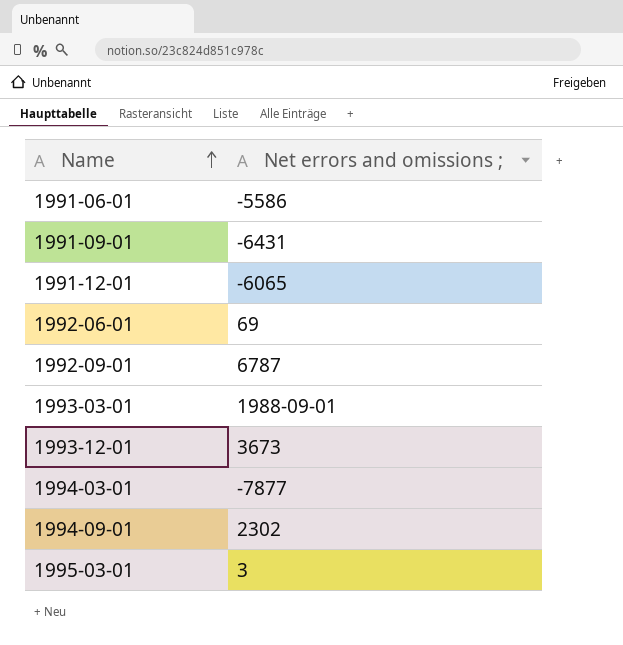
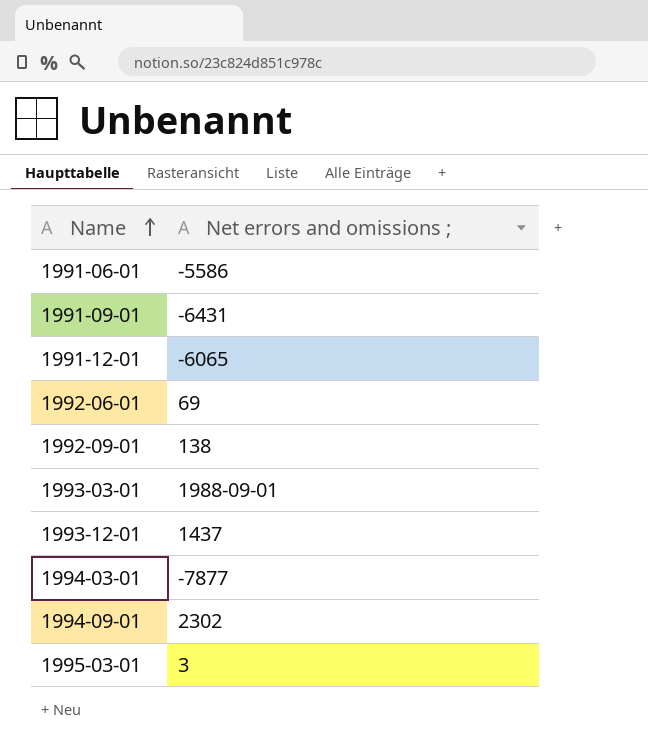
1992-09-01 | Net errors and omissions ;: 6787 -> 138
1993-12-01 | Net errors and omissions ;: 3673 -> 1437

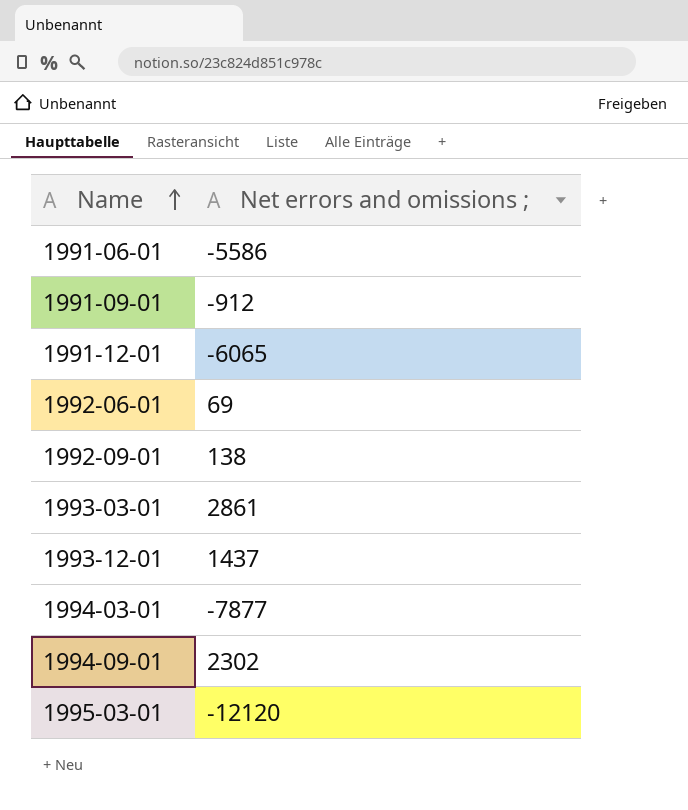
1991-09-01 | Net errors and omissions ;: -6431 -> -912
1993-03-01 | Net errors and omissions ;: 1988-09-01 -> 2861
1995-03-01 | Net errors and omissions ;: 3 -> -12120

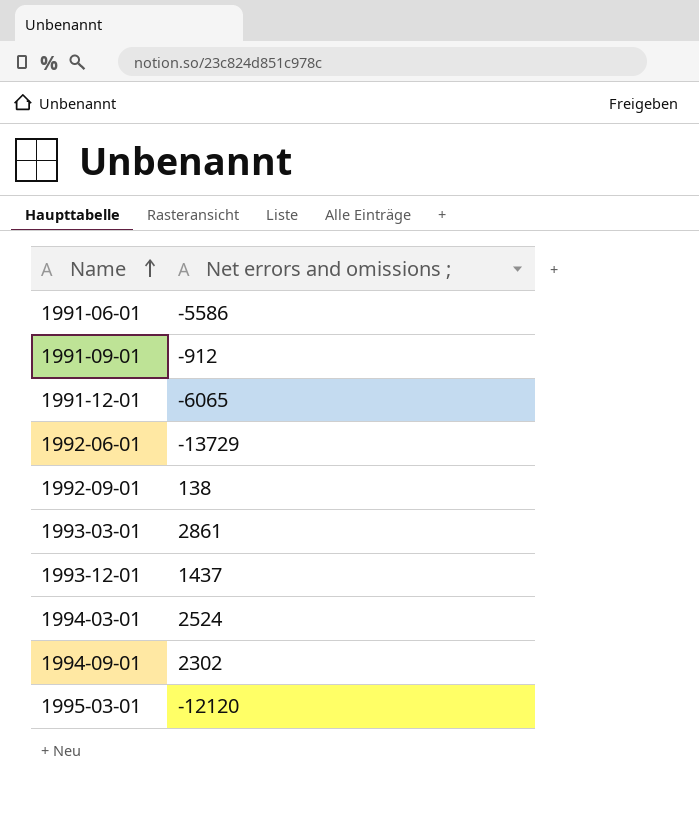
1992-06-01 | Net errors and omissions ;: 69 -> -13729
1994-03-01 | Net errors and omissions ;: -7877 -> 2524

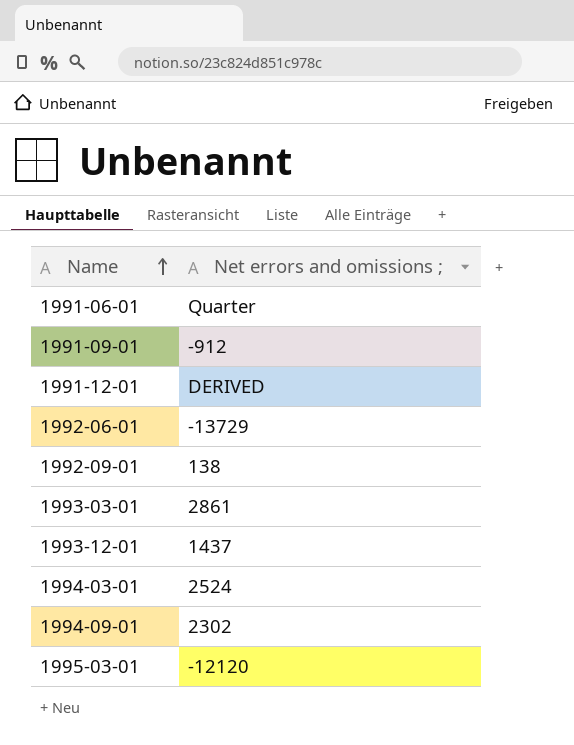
1991-06-01 | Net errors and omissions ;: -5586 -> Quarter
1991-12-01 | Net errors and omissions ;: -6065 -> DERIVED

